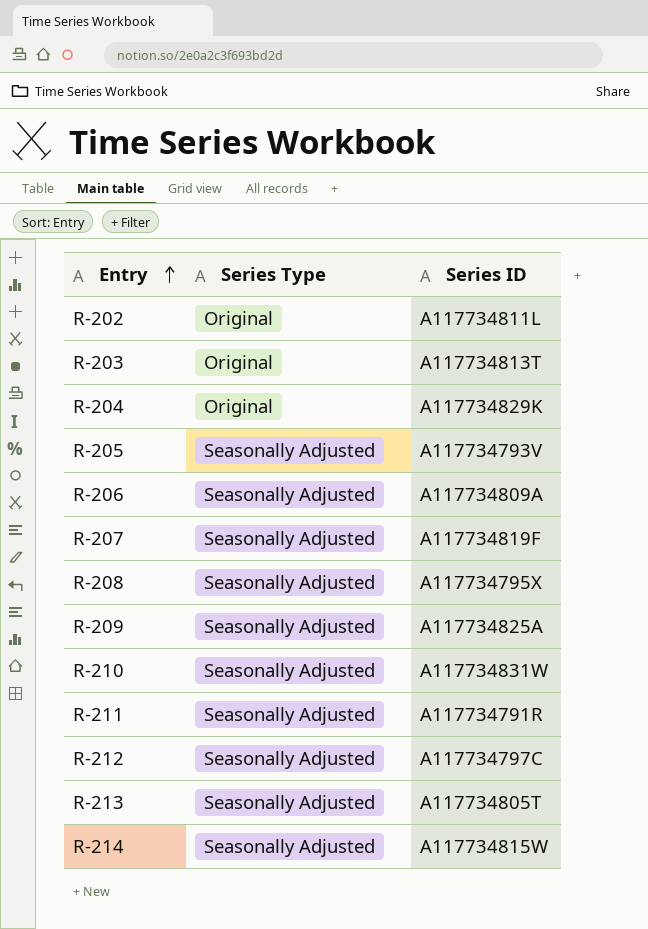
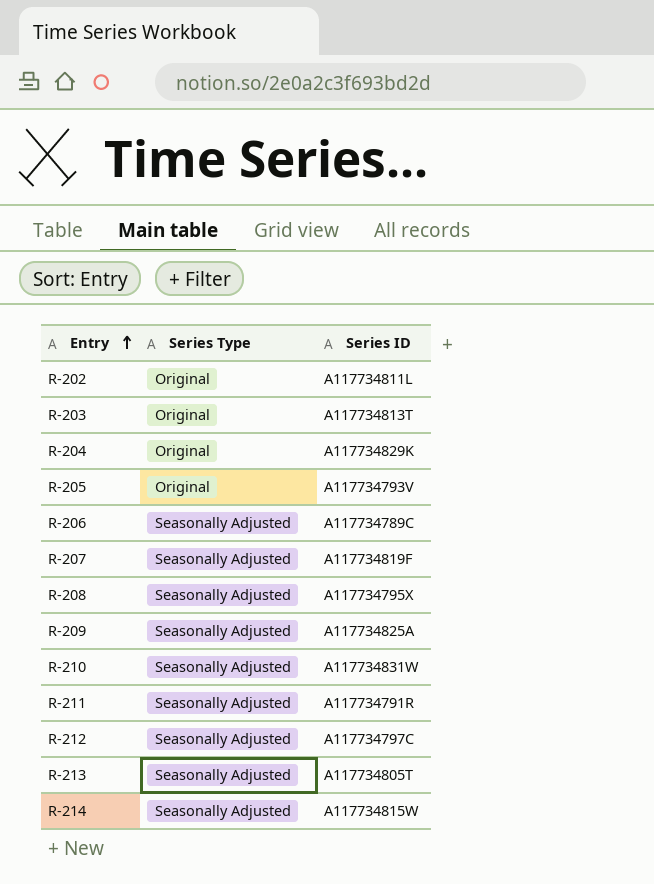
R-205 | Series Type: Seasonally Adjusted -> Original
R-206 | Series ID: A117734809A -> A117734789C

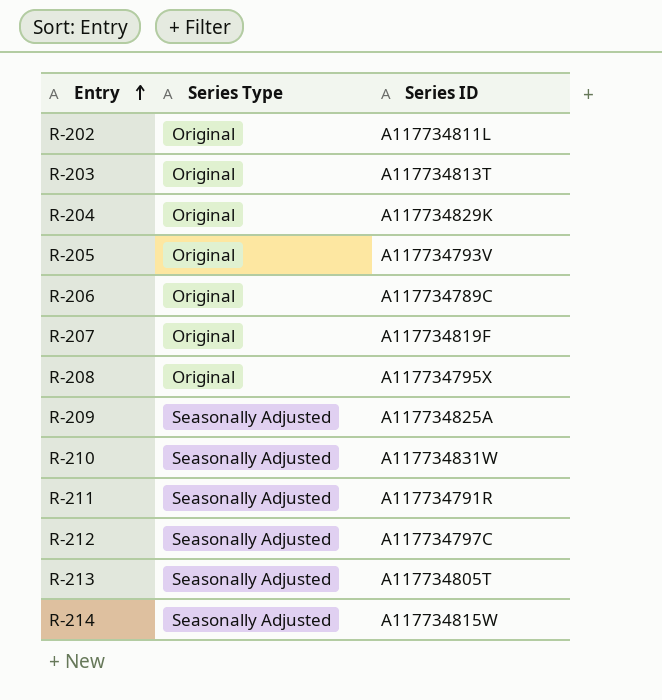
R-206 | Series Type: Seasonally Adjusted -> Original
R-207 | Series Type: Seasonally Adjusted -> Original
R-208 | Series Type: Seasonally Adjusted -> Original

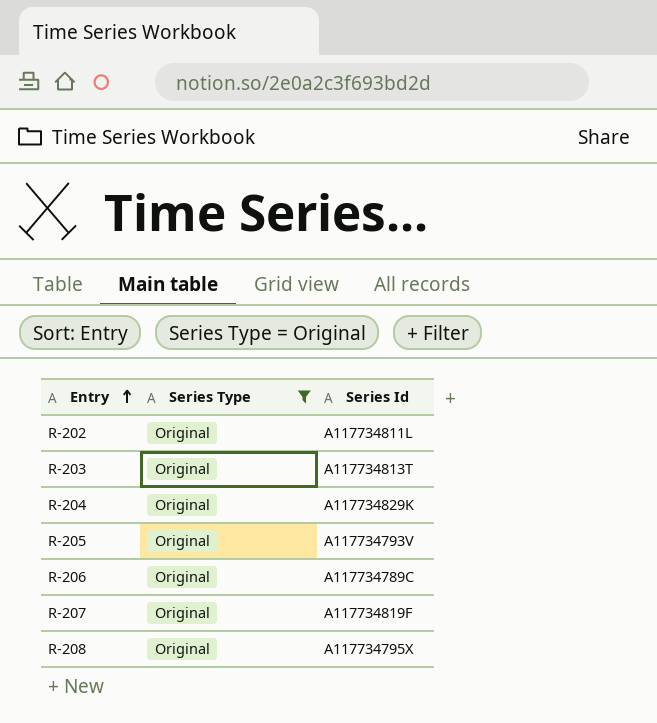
filter: none -> Series Type = Original
column name: Series ID -> Series Id

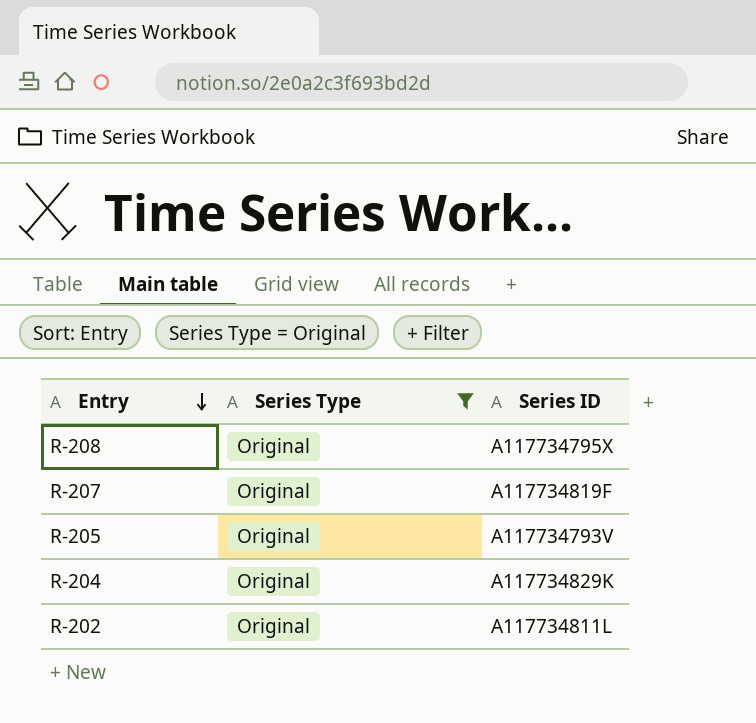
row order: Entry ascending -> Entry descending
column name: Series Id -> Series ID
row R-203: Original | A117734813T -> none
row R-206: Original | A117734789C -> none

